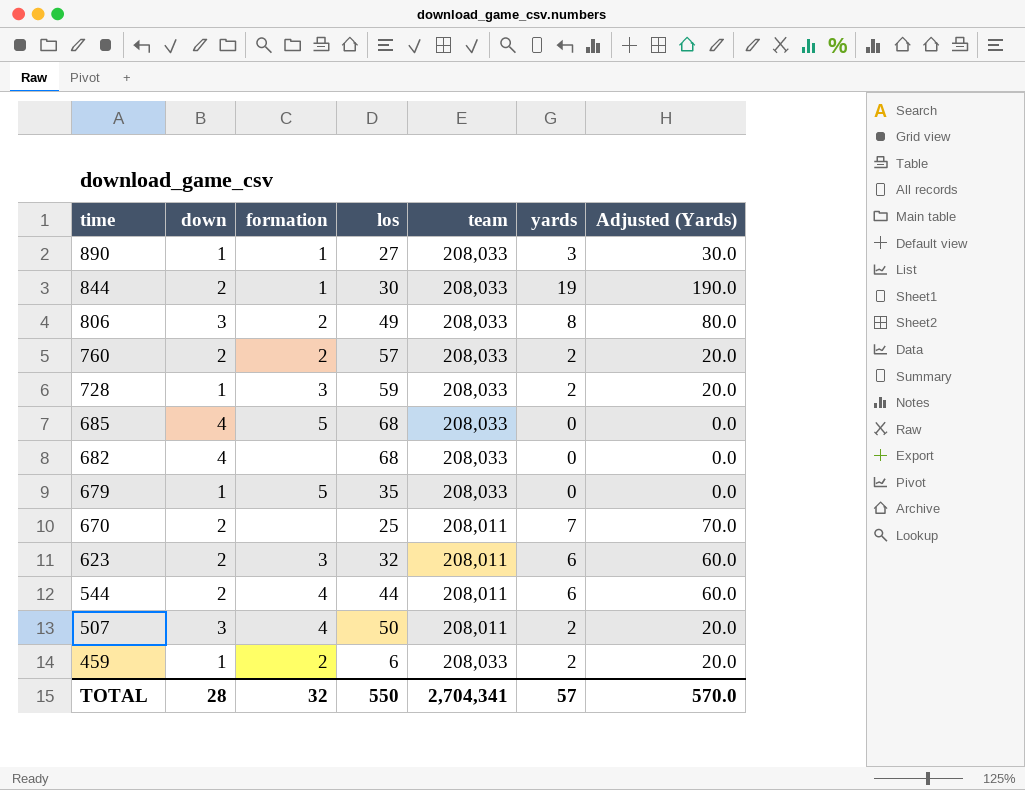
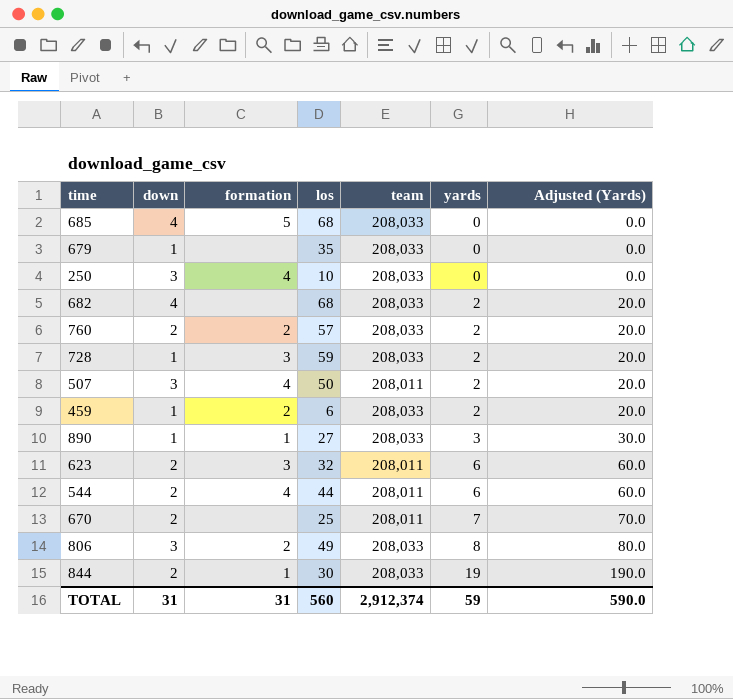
row order: time descending -> yards ascending
679 | formation: 5 -> none
row 250: none -> 3 | 4 | 10 | 208,033 | 0 | 0.0
682 | yards: 0 -> 2
682 | Adjusted (Yards): 0.0 -> 20.0
TOTAL | down: 28 -> 31
TOTAL | formation: 32 -> 31
TOTAL | los: 550 -> 560
TOTAL | team: 2,704,341 -> 2,912,374
TOTAL | yards: 57 -> 59
TOTAL | Adjusted (Yards): 570.0 -> 590.0

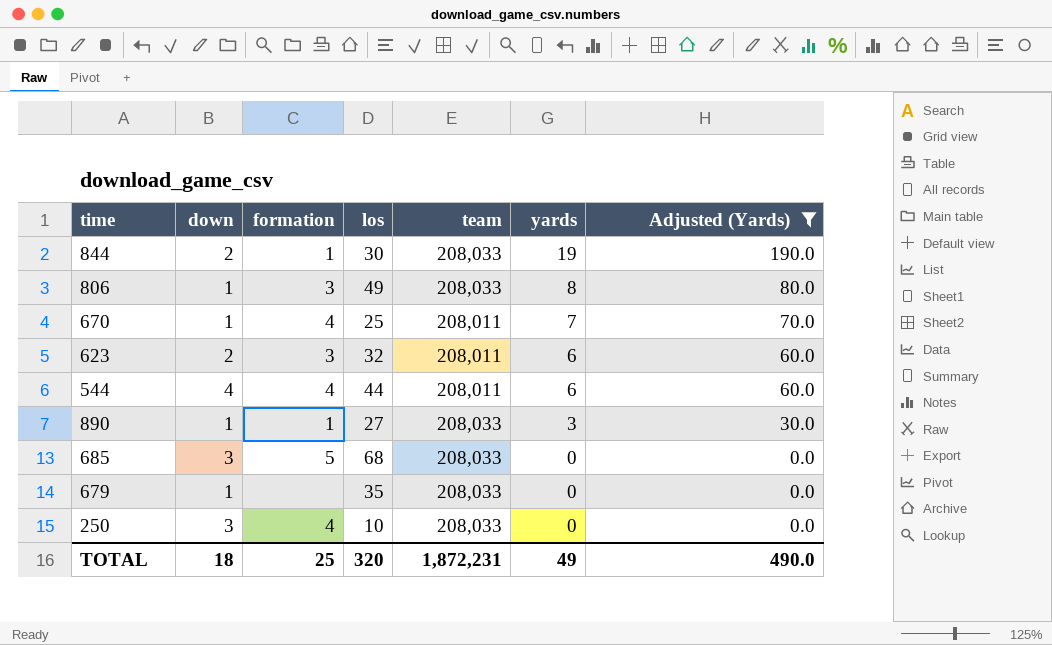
filter: none -> Adjusted (Yards) != 20.0
row order: yards ascending -> yards descending
806 | down: 3 -> 1
806 | formation: 2 -> 3
670 | down: 2 -> 1
670 | formation: none -> 4
544 | down: 2 -> 4
685 | down: 4 -> 3
TOTAL | down: 31 -> 18
TOTAL | formation: 31 -> 25
TOTAL | los: 560 -> 320
TOTAL | team: 2,912,374 -> 1,872,231
TOTAL | yards: 59 -> 49
TOTAL | Adjusted (Yards): 590.0 -> 490.0

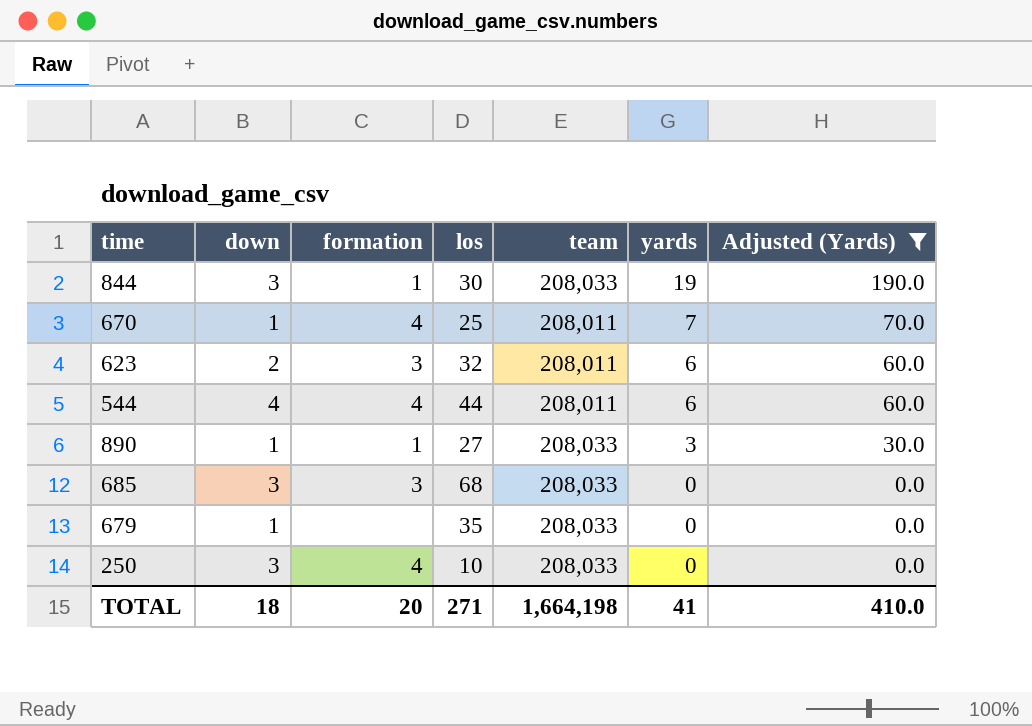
row 806: 1 | 3 | 49 | 208,033 | 8 | 80.0 -> none
844 | down: 2 -> 3
685 | formation: 5 -> 3
TOTAL | formation: 25 -> 20
TOTAL | los: 320 -> 271
TOTAL | team: 1,872,231 -> 1,664,198
TOTAL | yards: 49 -> 41
TOTAL | Adjusted (Yards): 490.0 -> 410.0

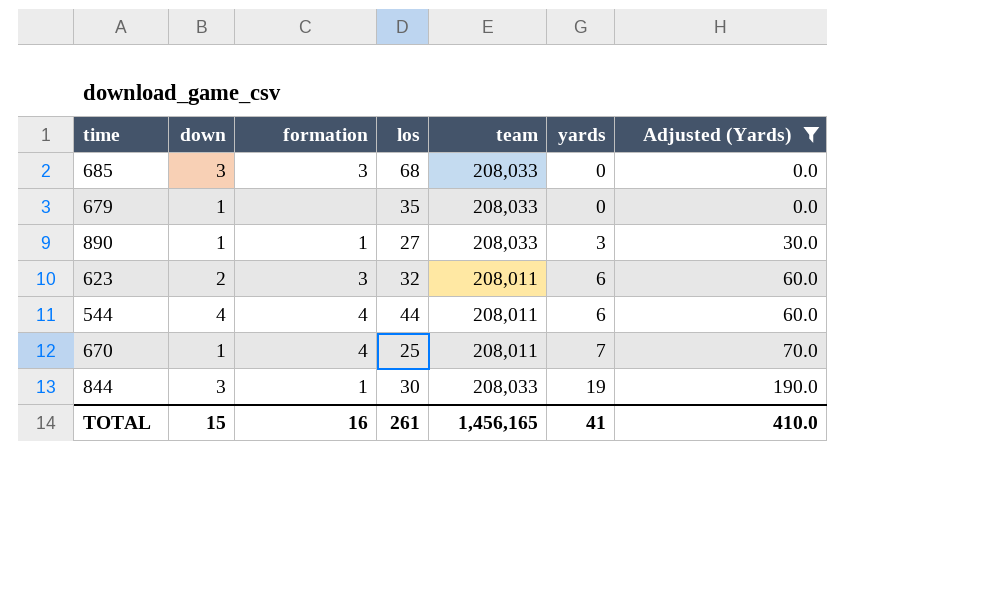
row order: yards descending -> yards ascending
row 250: 3 | 4 | 10 | 208,033 | 0 | 0.0 -> none
TOTAL | down: 18 -> 15
TOTAL | formation: 20 -> 16
TOTAL | los: 271 -> 261
TOTAL | team: 1,664,198 -> 1,456,165

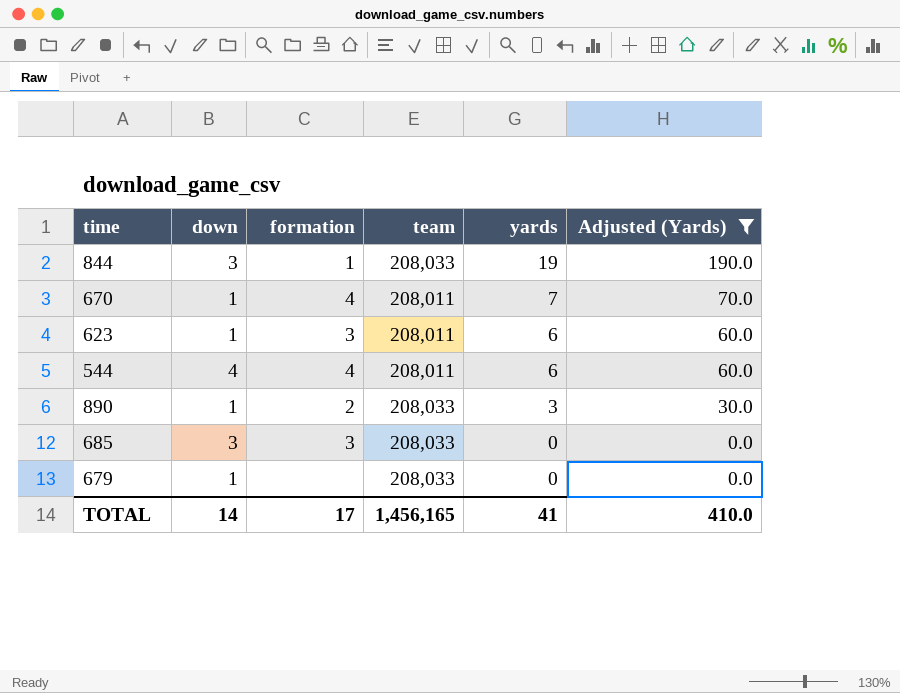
row order: yards ascending -> yards descending
column los | position: 4 -> none
623 | down: 2 -> 1
890 | formation: 1 -> 2
TOTAL | down: 15 -> 14
TOTAL | formation: 16 -> 17

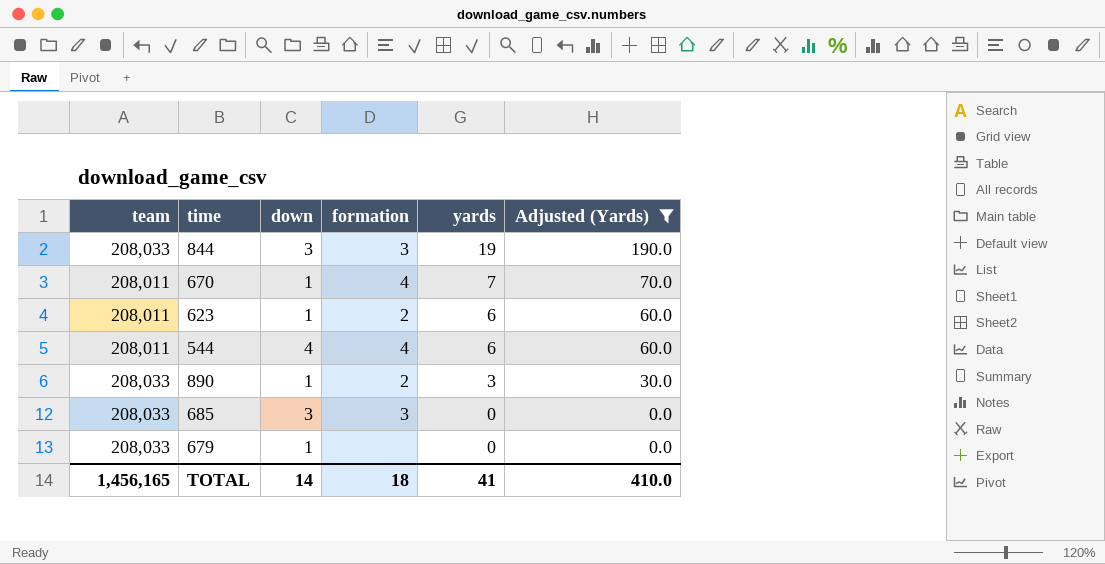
column team | position: 4 -> 1
844 | formation: 1 -> 3
623 | formation: 3 -> 2
TOTAL | formation: 17 -> 18

